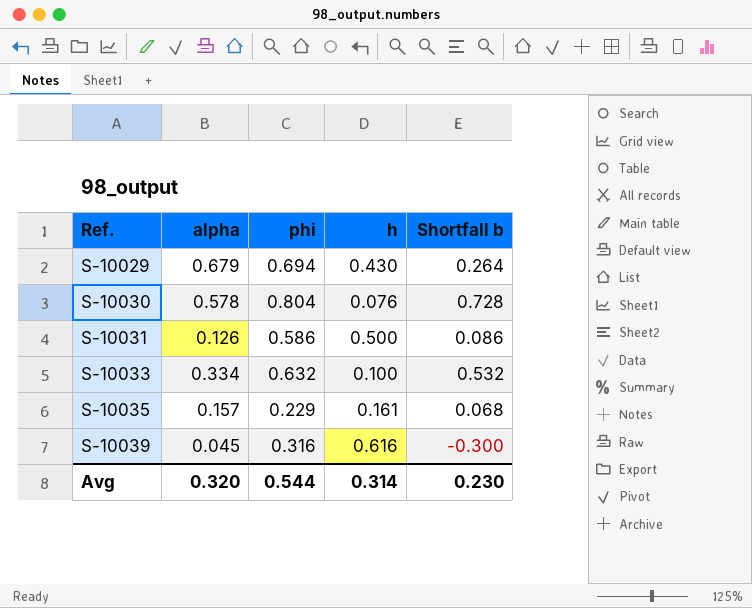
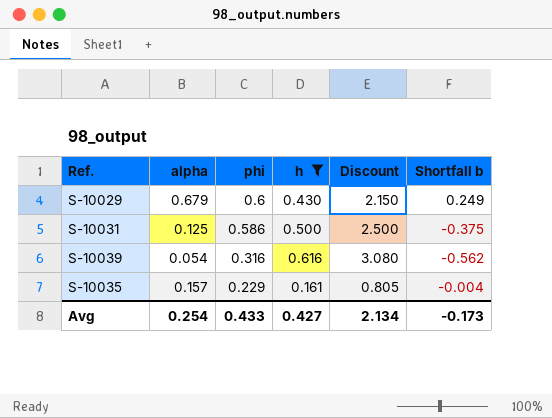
filter: none -> h >= 0.161
row order: Ref. ascending -> phi descending
column Discount | formula: none -> [h] * 5
column Shortfall b | formula: [phi] - [h] -> [alpha] - [h]
S-10029 | phi: 0.694 -> 0.6
S-10031 | alpha: 0.126 -> 0.125
S-10039 | alpha: 0.045 -> 0.054
Avg | alpha: 0.320 -> 0.254
Avg | phi: 0.544 -> 0.433
Avg | h: 0.314 -> 0.427
Avg | Shortfall b: 0.230 -> -0.173

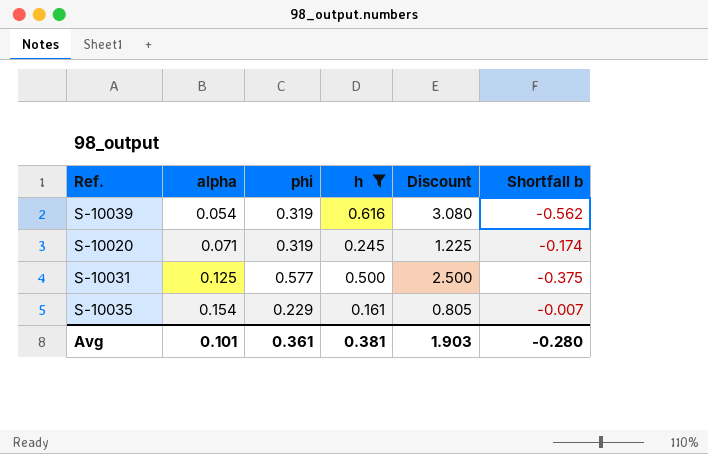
row order: phi descending -> alpha ascending
row S-10029: 0.679 | 0.6 | 0.430 | 2.150 | 0.249 -> none
S-10039 | phi: 0.316 -> 0.319
row S-10020: none -> 0.071 | 0.319 | 0.245 | 1.225 | -0.174
S-10031 | phi: 0.586 -> 0.577
S-10035 | alpha: 0.157 -> 0.154
S-10035 | Shortfall b: -0.004 -> -0.007
Avg | alpha: 0.254 -> 0.101
Avg | phi: 0.433 -> 0.361
Avg | h: 0.427 -> 0.381
Avg | Discount: 2.134 -> 1.903
Avg | Shortfall b: -0.173 -> -0.280

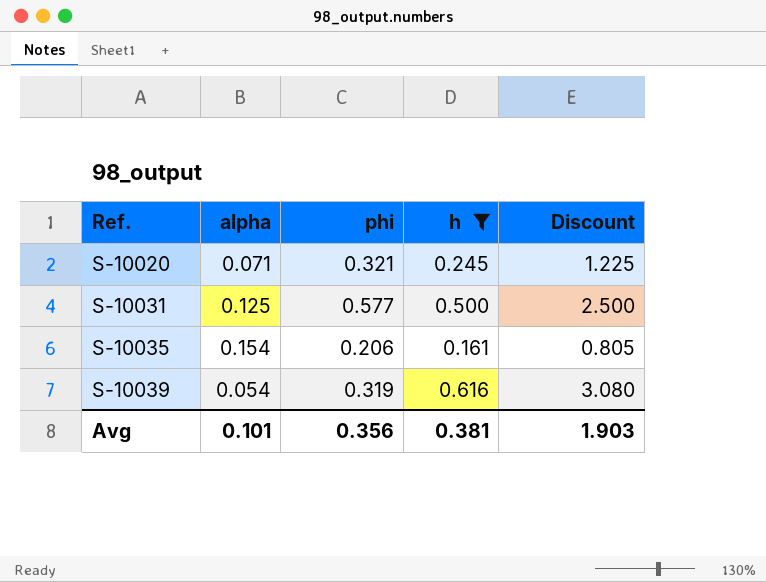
row order: alpha ascending -> Ref. ascending
column Shortfall b | formula: [alpha] - [h] -> none
S-10020 | phi: 0.319 -> 0.321
S-10035 | phi: 0.229 -> 0.206
Avg | phi: 0.361 -> 0.356

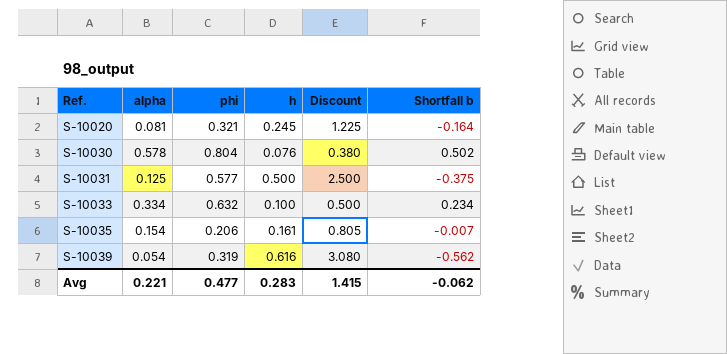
filter: h >= 0.161 -> none
column Shortfall b | formula: none -> [alpha] - [h]
S-10020 | alpha: 0.071 -> 0.081
Avg | alpha: 0.101 -> 0.221
Avg | phi: 0.356 -> 0.477
Avg | h: 0.381 -> 0.283
Avg | Discount: 1.903 -> 1.415

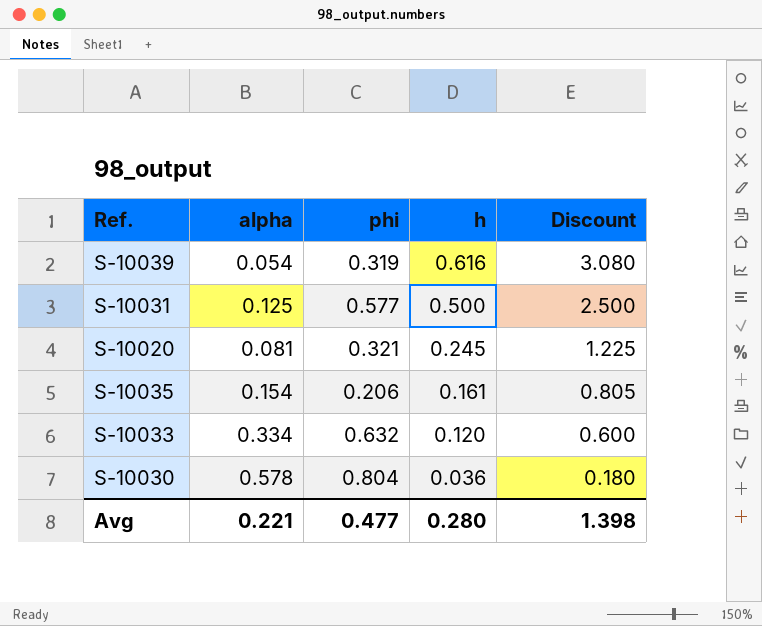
row order: Ref. ascending -> h descending
column Shortfall b | formula: [alpha] - [h] -> none
S-10033 | h: 0.100 -> 0.120
S-10033 | Discount: 0.500 -> 0.600
S-10030 | h: 0.076 -> 0.036
S-10030 | Discount: 0.380 -> 0.180
Avg | h: 0.283 -> 0.280
Avg | Discount: 1.415 -> 1.398

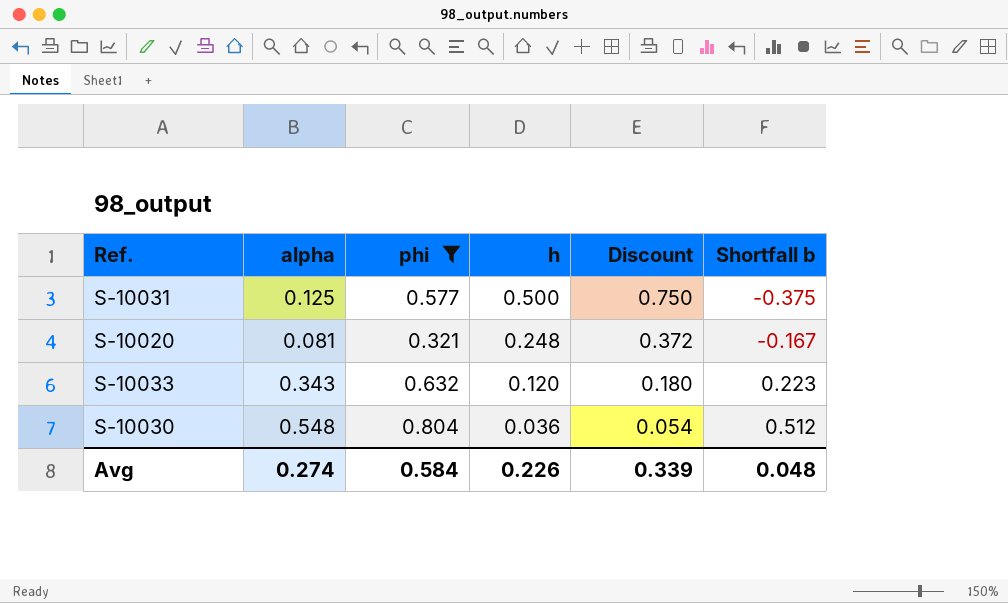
filter: none -> phi >= 0.321
column Discount | formula: [h] * 5 -> [h] * 1.5
column Shortfall b | formula: none -> [alpha] - [h]
S-10020 | h: 0.245 -> 0.248
S-10033 | alpha: 0.334 -> 0.343
S-10030 | alpha: 0.578 -> 0.548
Avg | alpha: 0.221 -> 0.274
Avg | phi: 0.477 -> 0.584
Avg | h: 0.280 -> 0.226
Avg | Discount: 1.398 -> 0.339

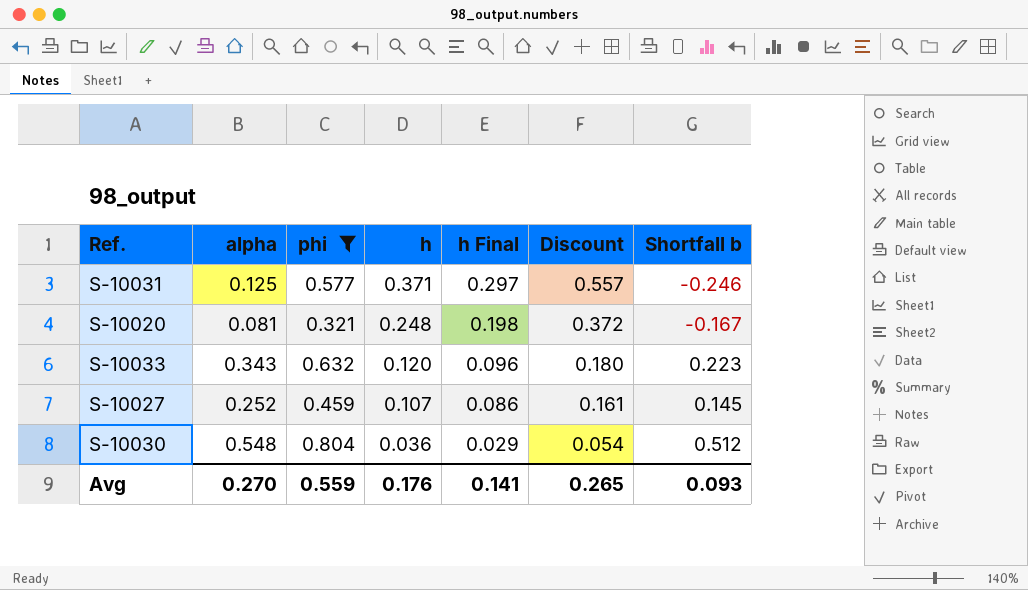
column h Final | formula: none -> [h] * 0.8
S-10031 | h: 0.500 -> 0.371
S-10031 | Discount: 0.750 -> 0.557
S-10031 | Shortfall b: -0.375 -> -0.246
row S-10027: none -> 0.252 | 0.459 | 0.107 | 0.086 | 0.161 | 0.145
Avg | alpha: 0.274 -> 0.270
Avg | phi: 0.584 -> 0.559
Avg | h: 0.226 -> 0.176
Avg | Discount: 0.339 -> 0.265
Avg | Shortfall b: 0.048 -> 0.093

